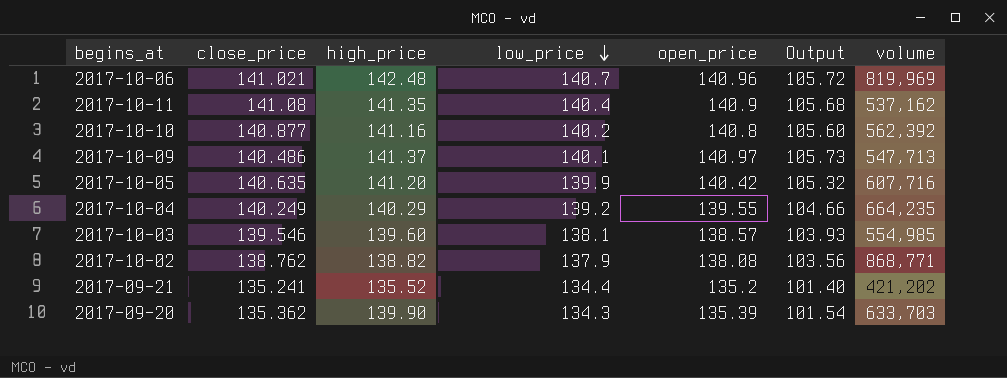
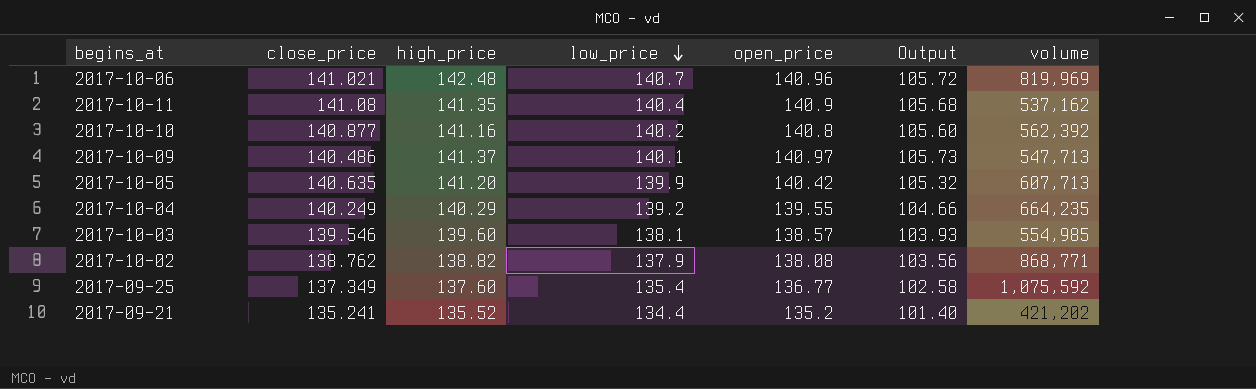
row 2017-09-20: 135.362 | 139.90 | 134.3 | 135.39 | 101.54 | 633,703 -> none
2017-10-05 | volume: 607,716 -> 607,713
row 2017-09-25: none -> 137.349 | 137.60 | 135.4 | 136.77 | 102.58 | 1,075,592

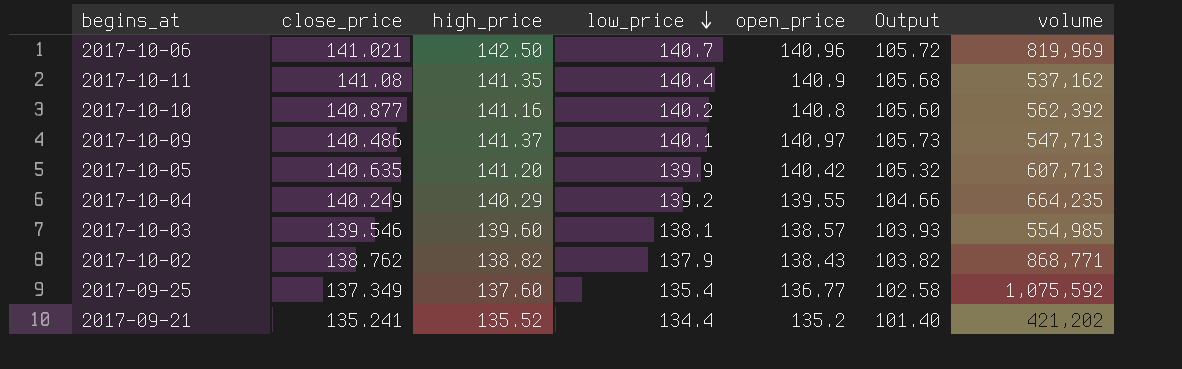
2017-10-06 | high_price: 142.48 -> 142.50
2017-10-02 | open_price: 138.08 -> 138.43
2017-10-02 | Output: 103.56 -> 103.82

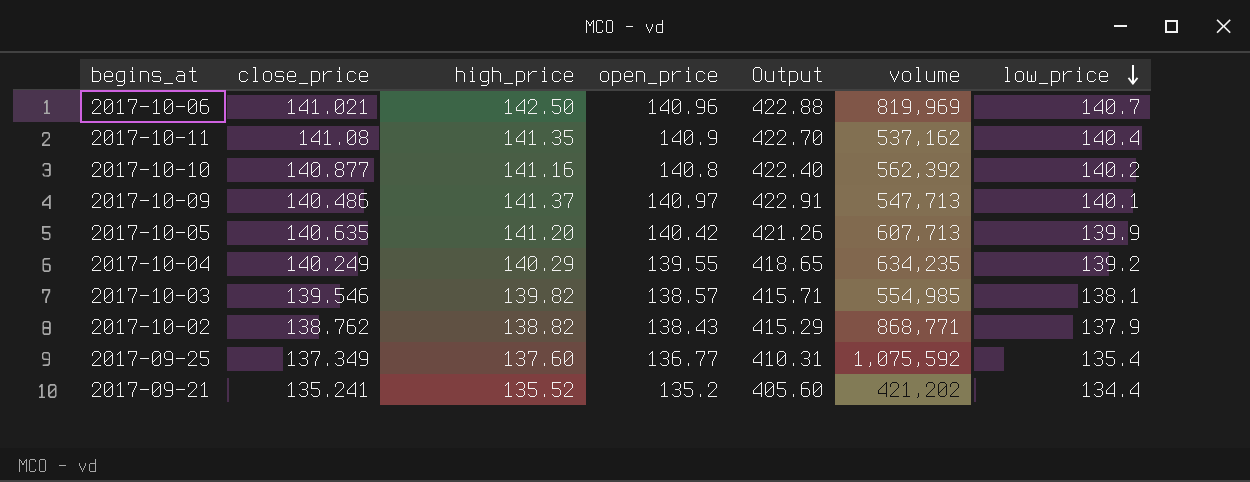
column Output | formula: [open_price] * 0.75 -> [open_price] * 3
column low_price | position: 4 -> 7
2017-10-04 | volume: 664,235 -> 634,235
2017-10-03 | high_price: 139.60 -> 139.82

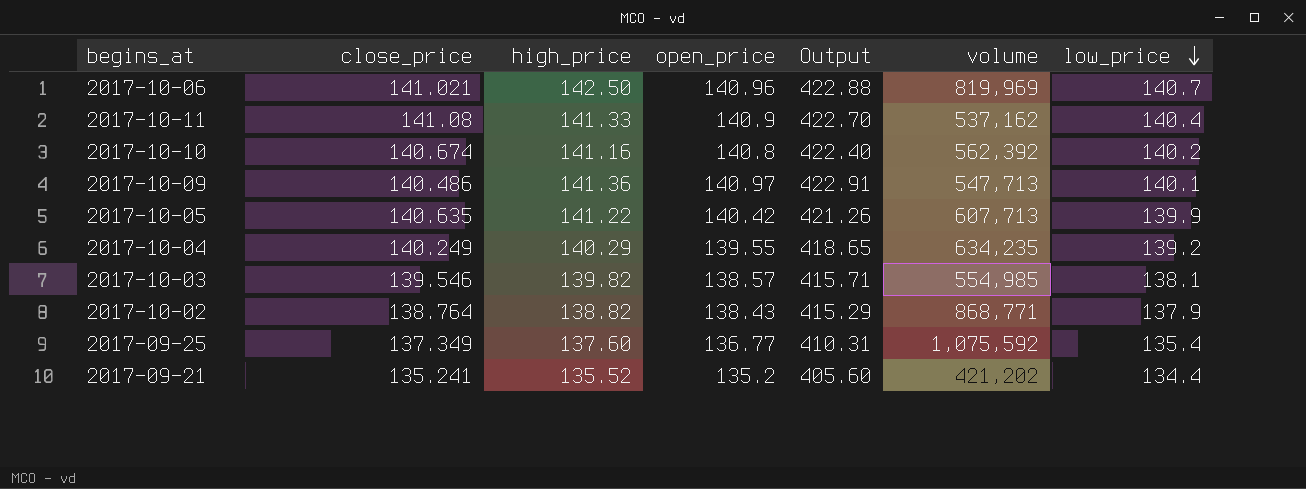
2017-10-11 | high_price: 141.35 -> 141.33
2017-10-10 | close_price: 140.877 -> 140.674
2017-10-09 | high_price: 141.37 -> 141.36
2017-10-05 | high_price: 141.20 -> 141.22
2017-10-02 | close_price: 138.762 -> 138.764

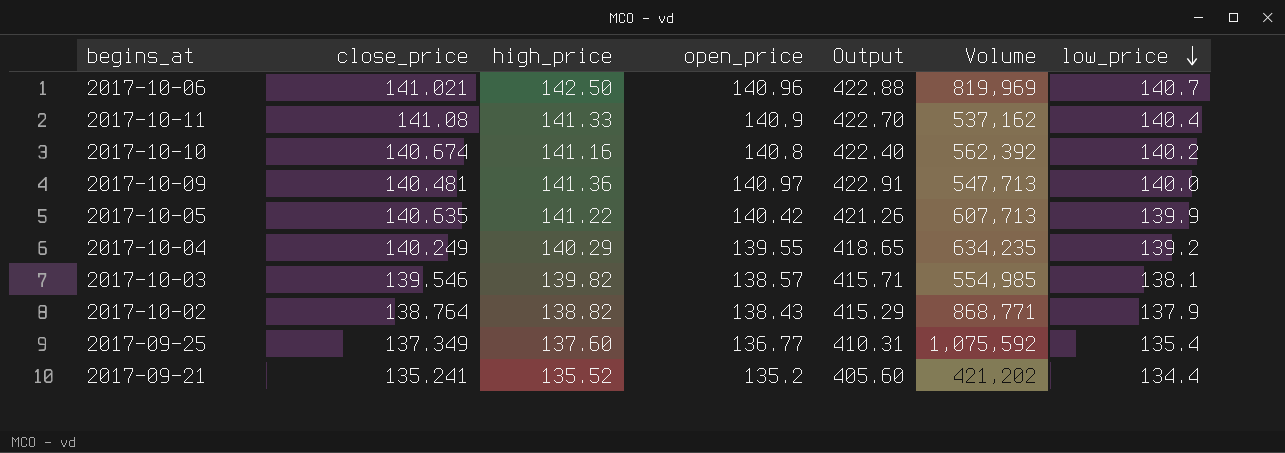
column name: volume -> Volume
2017-10-09 | close_price: 140.486 -> 140.481
2017-10-09 | low_price: 140.1 -> 140.0

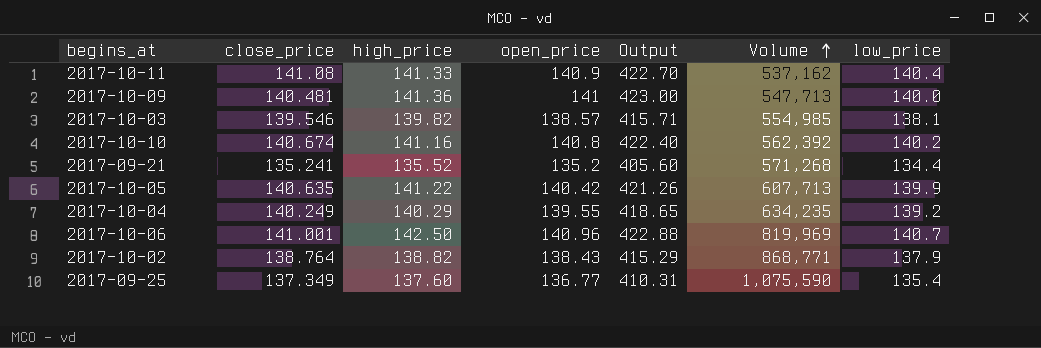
row order: low_price descending -> Volume ascending
2017-10-09 | open_price: 140.97 -> 141
2017-10-09 | Output: 422.91 -> 423.00
2017-09-21 | Volume: 421,202 -> 571,268
2017-10-06 | close_price: 141.021 -> 141.001
2017-09-25 | Volume: 1,075,592 -> 1,075,590

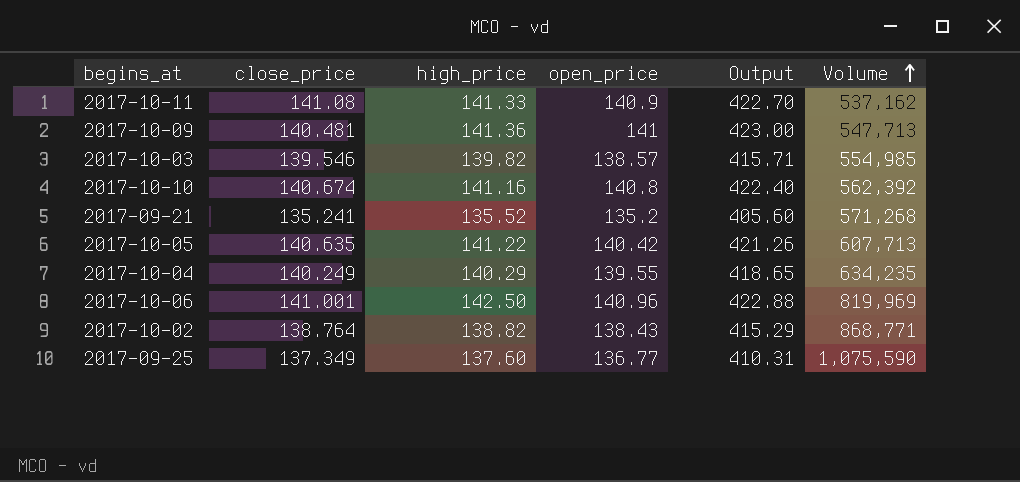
column low_price | position: 7 -> none

